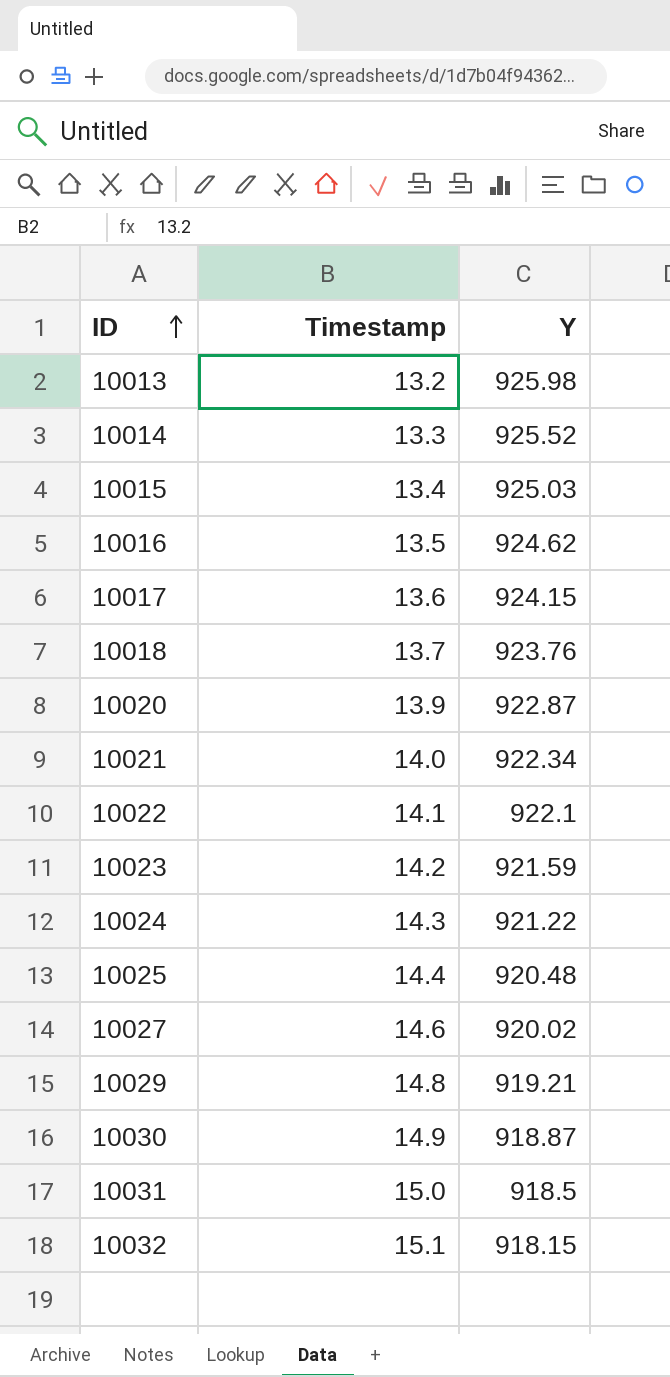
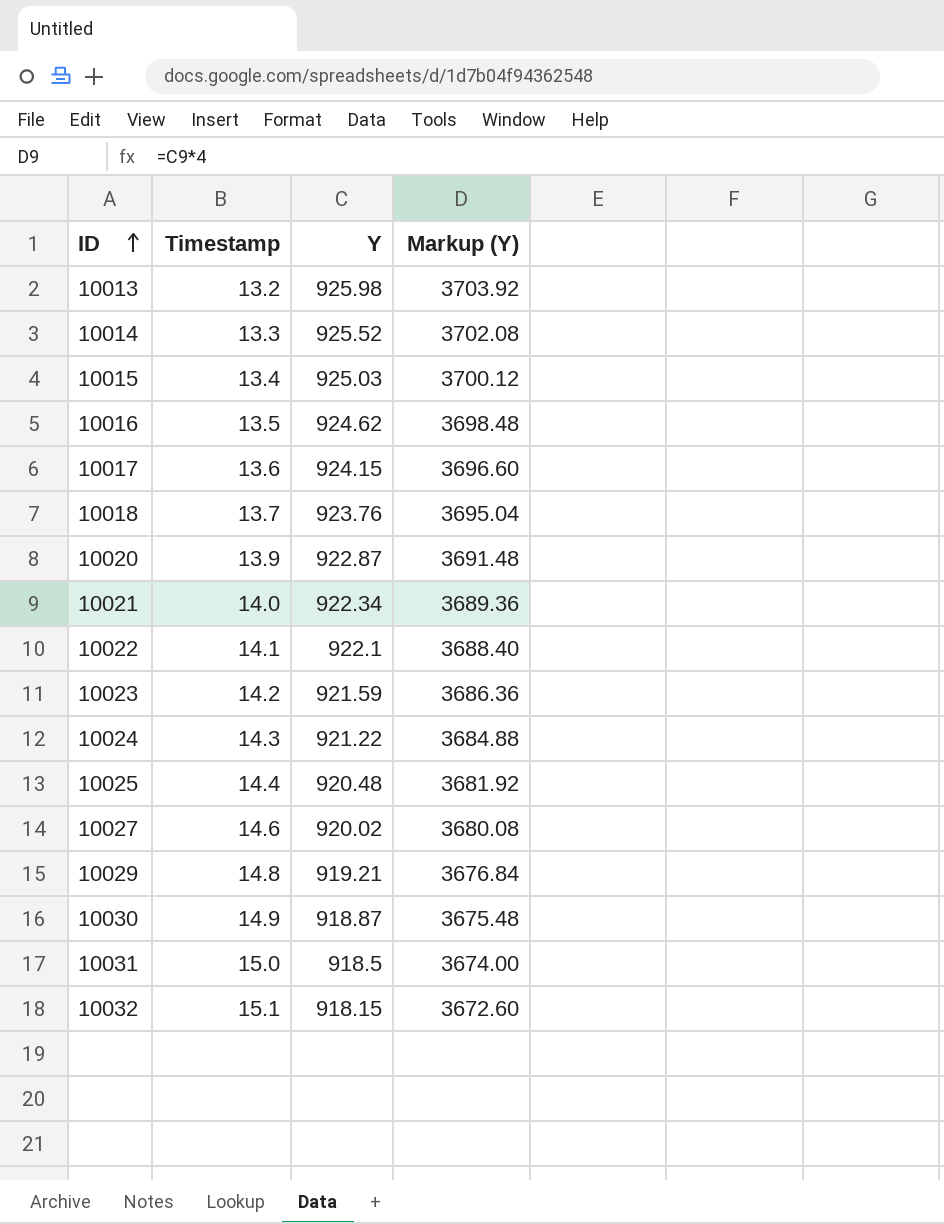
column Markup (Y) | formula: none -> [Y] * 4

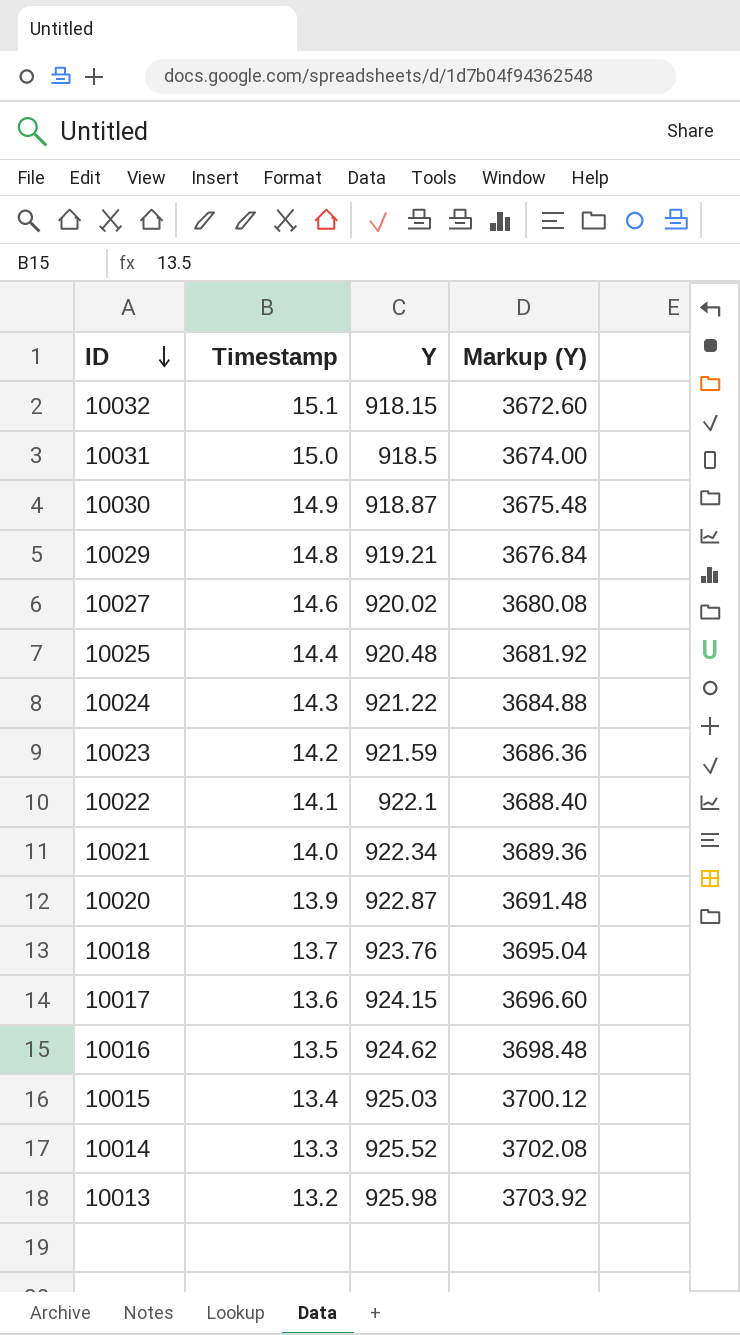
row order: ID ascending -> ID descending

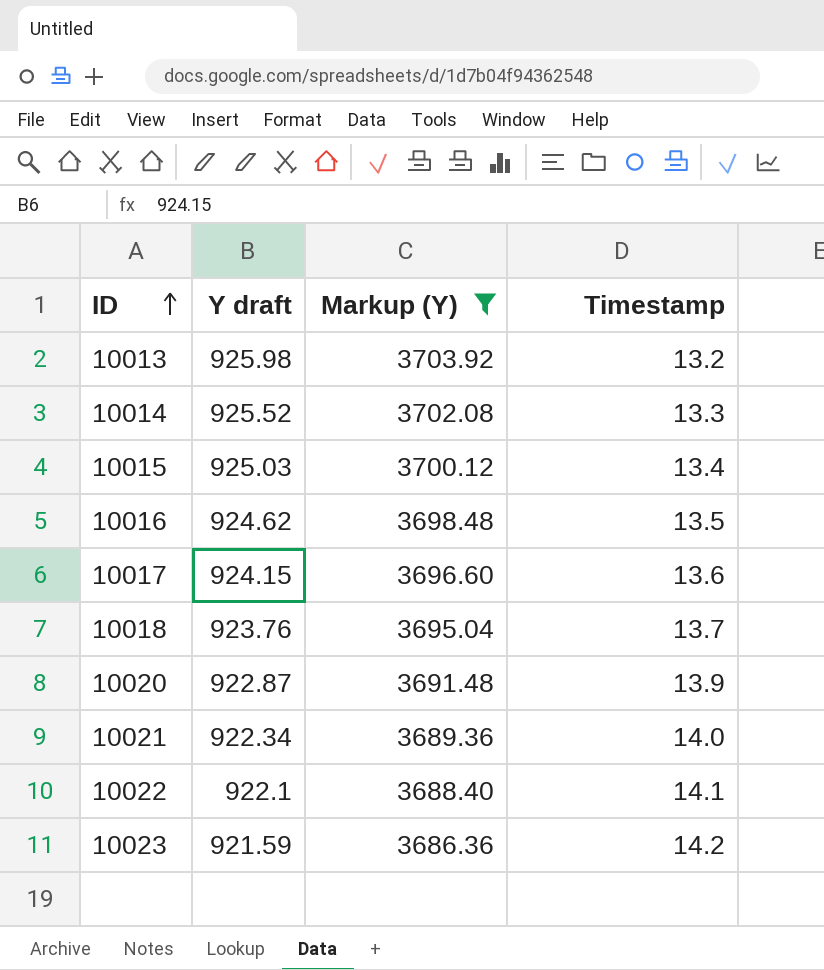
filter: none -> Markup (Y) >= 3686.36
row order: ID descending -> ID ascending
column name: Y -> Y draft
column Timestamp | position: 2 -> 4

